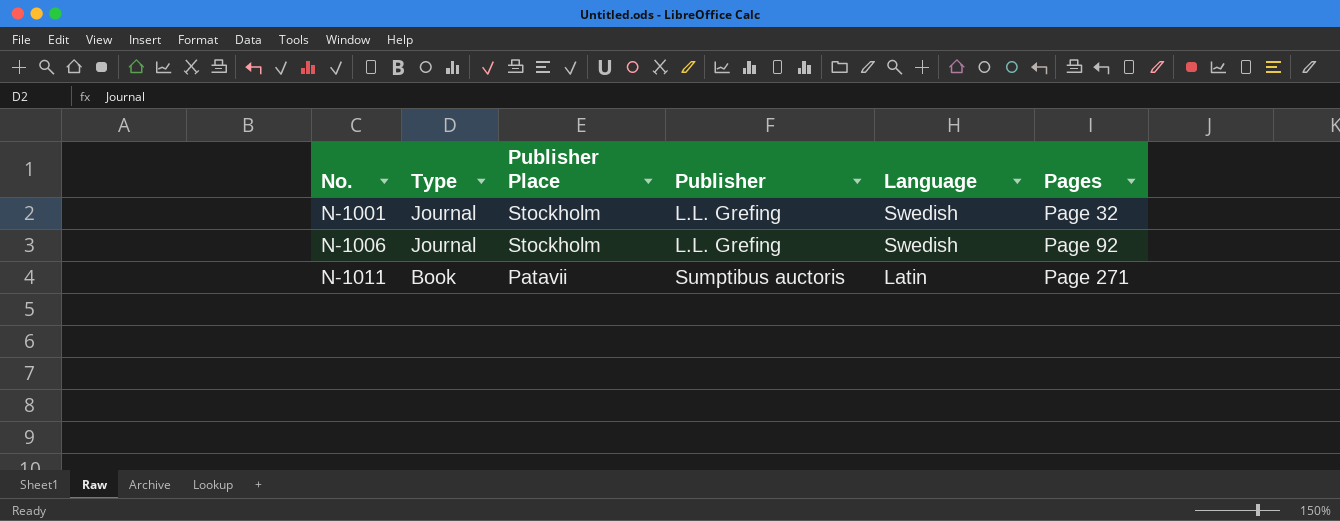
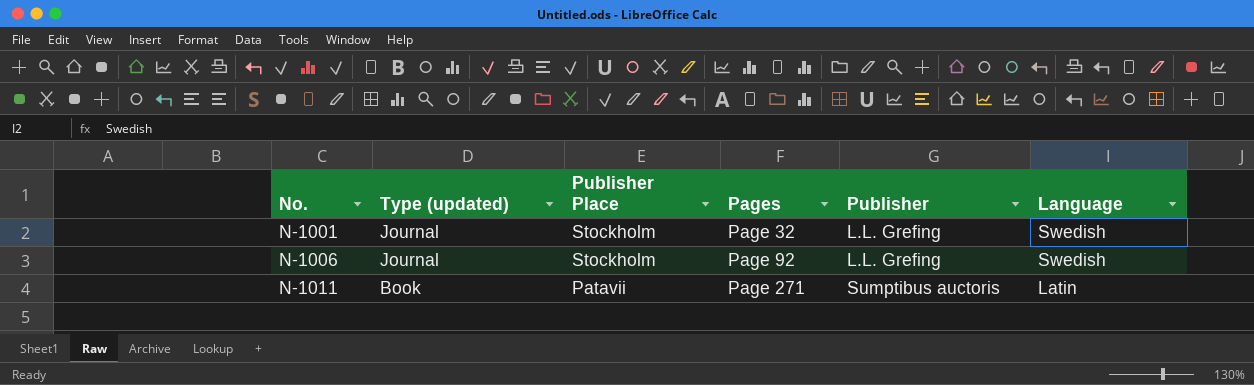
column name: Type -> Type (updated)
column Pages | position: 6 -> 4

